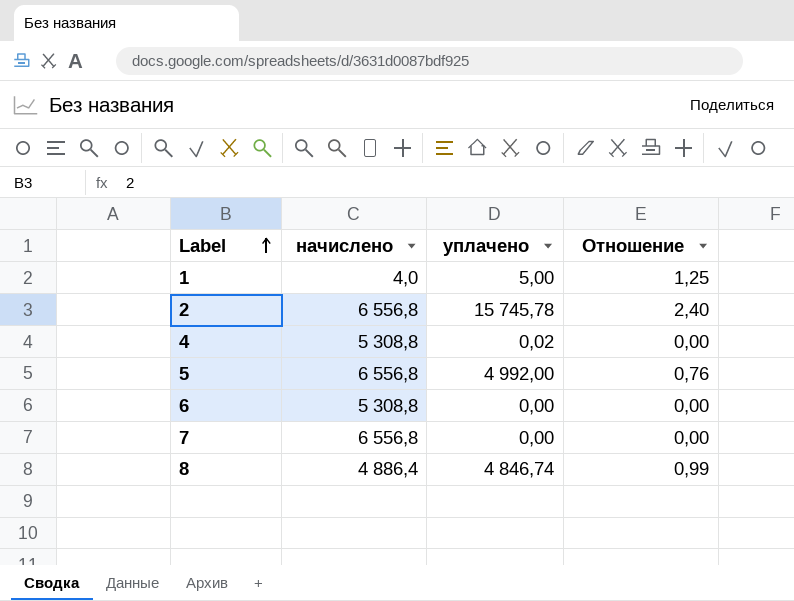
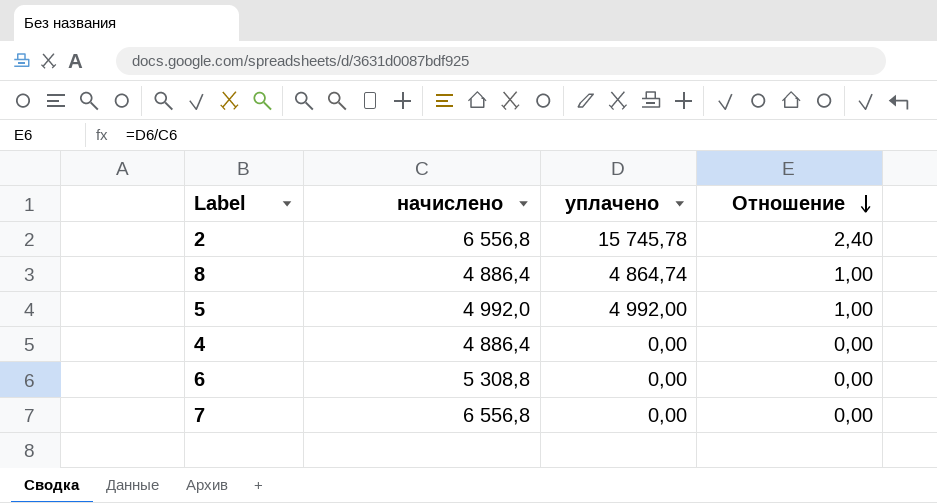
row order: Label ascending -> Отношение descending
row 1: 4,0 | 5,00 | 1,25 -> none
8 | уплачено: 4 846,74 -> 4 864,74
8 | Отношение: 0,99 -> 1,00
5 | начислено: 6 556,8 -> 4 992,0
5 | Отношение: 0,76 -> 1,00
4 | начислено: 5 308,8 -> 4 886,4
4 | уплачено: 0,02 -> 0,00

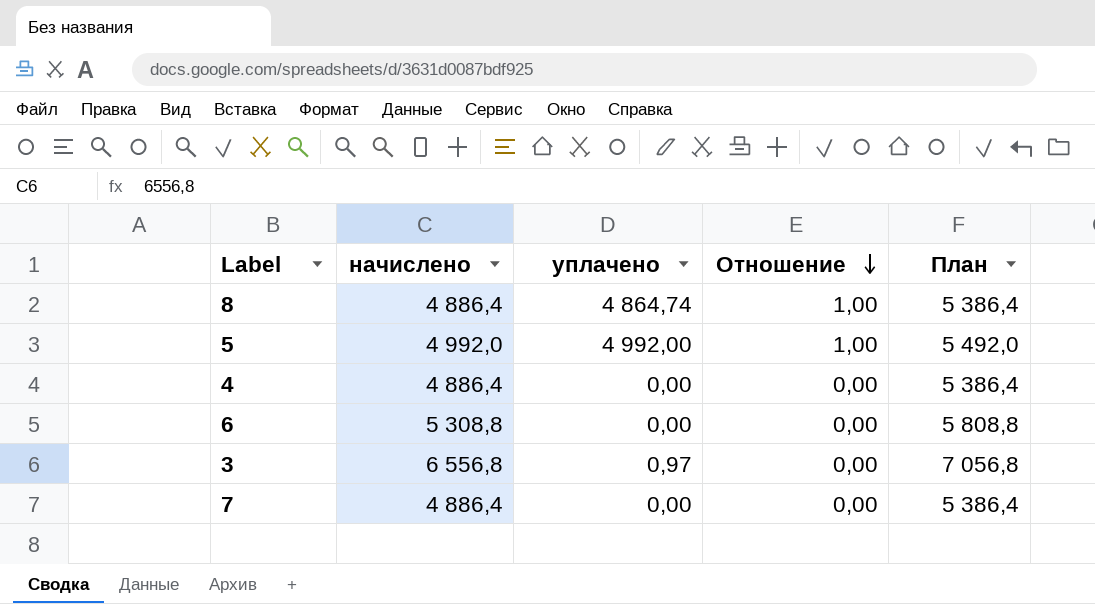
column План | formula: none -> [начислено] + 500
row 2: 6 556,8 | 15 745,78 | 2,40 -> none
row 3: none -> 6 556,8 | 0,97 | 0,00 | 7 056,8
7 | начислено: 6 556,8 -> 4 886,4

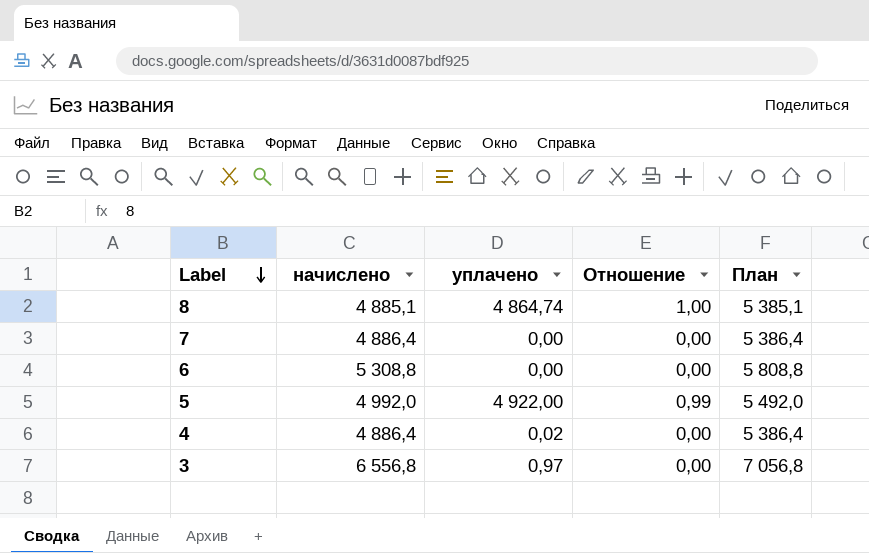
row order: Отношение descending -> Label descending
8 | начислено: 4 886,4 -> 4 885,1
8 | План: 5 386,4 -> 5 385,1
5 | уплачено: 4 992,00 -> 4 922,00
5 | Отношение: 1,00 -> 0,99
4 | уплачено: 0,00 -> 0,02

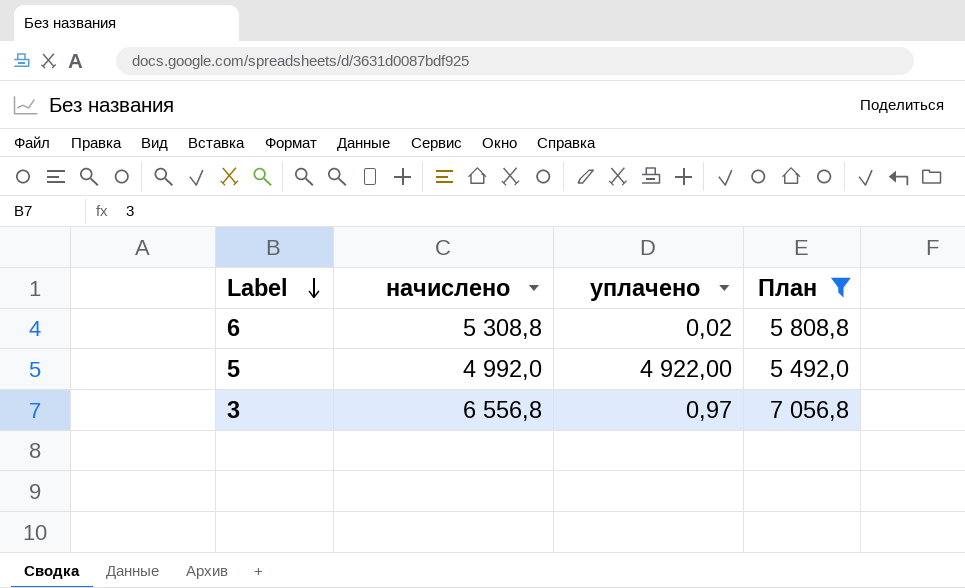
filter: none -> План >= 5 492,0
column Отношение | formula: [уплачено] / [начислено] -> none
6 | уплачено: 0,00 -> 0,02

